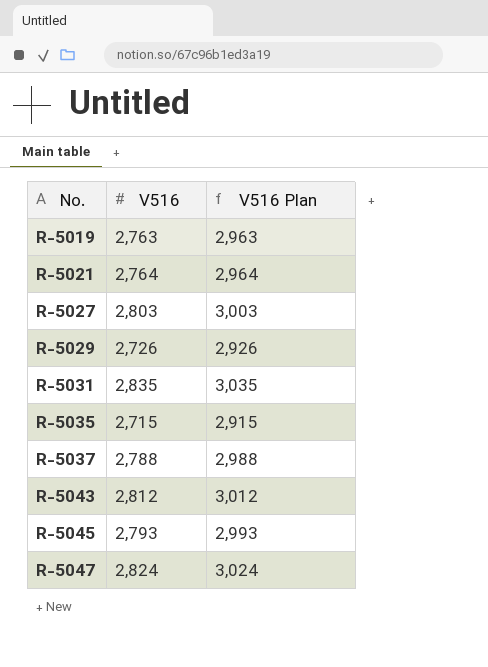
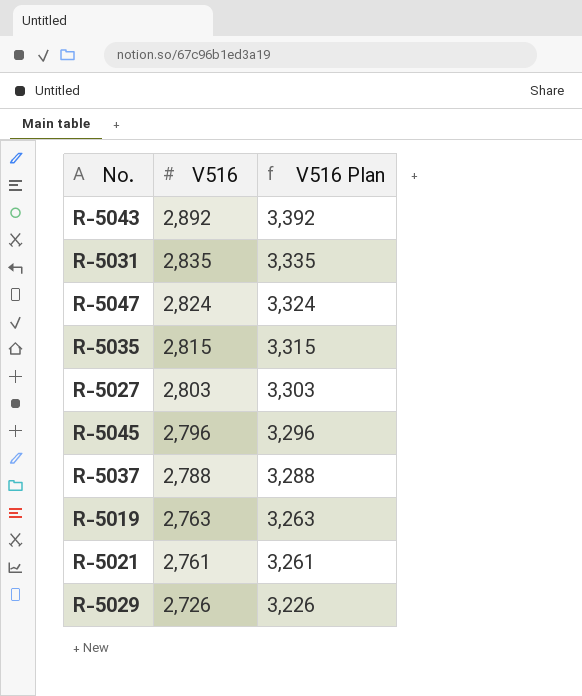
row order: No. ascending -> V516 descending
column V516 Plan | formula: [V516] + 200 -> [V516] + 500
R-5043 | V516: 2,812 -> 2,892
R-5035 | V516: 2,715 -> 2,815
R-5045 | V516: 2,793 -> 2,796
R-5021 | V516: 2,764 -> 2,761

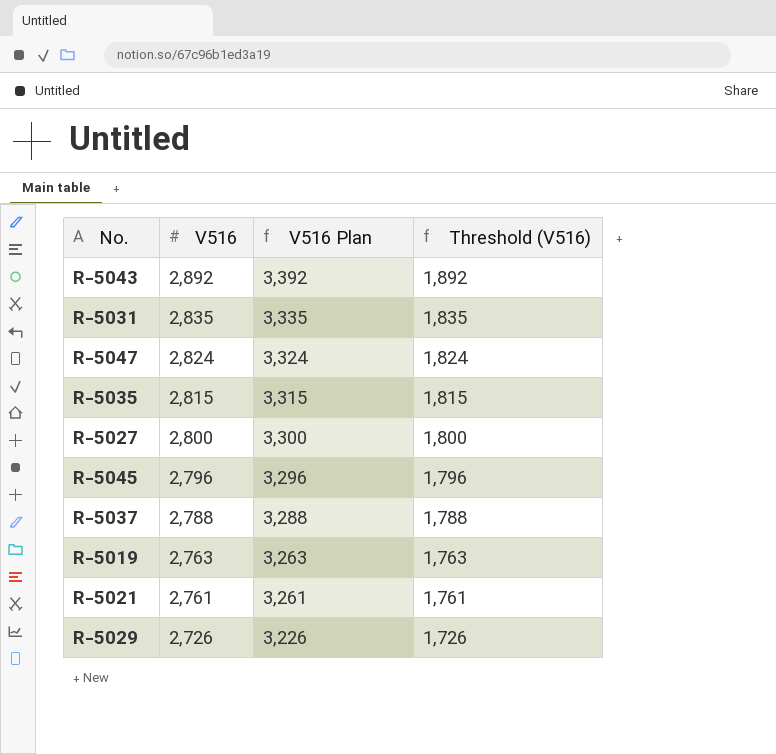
column Threshold (V516) | formula: none -> [V516] - 1000
R-5027 | V516: 2,803 -> 2,800
R-5027 | V516 Plan: 3,303 -> 3,300

